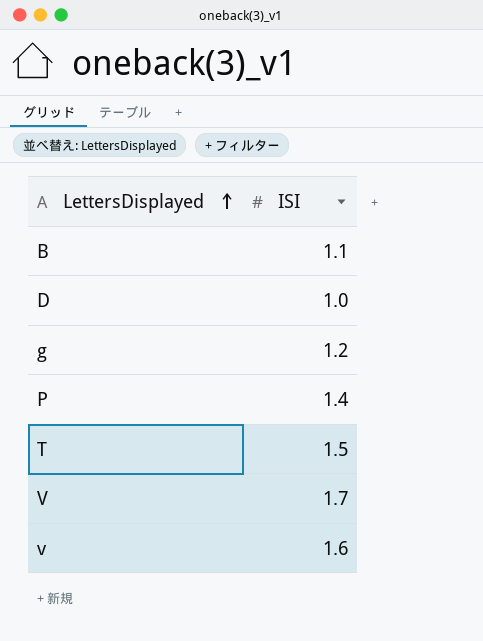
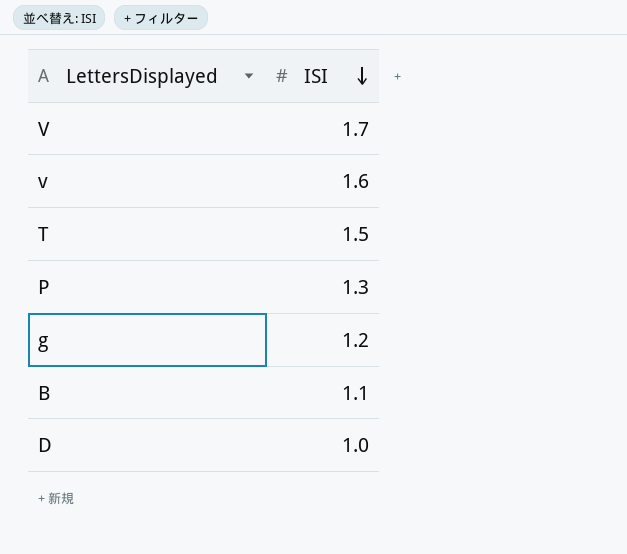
row order: LettersDisplayed ascending -> ISI descending
P | ISI: 1.4 -> 1.3

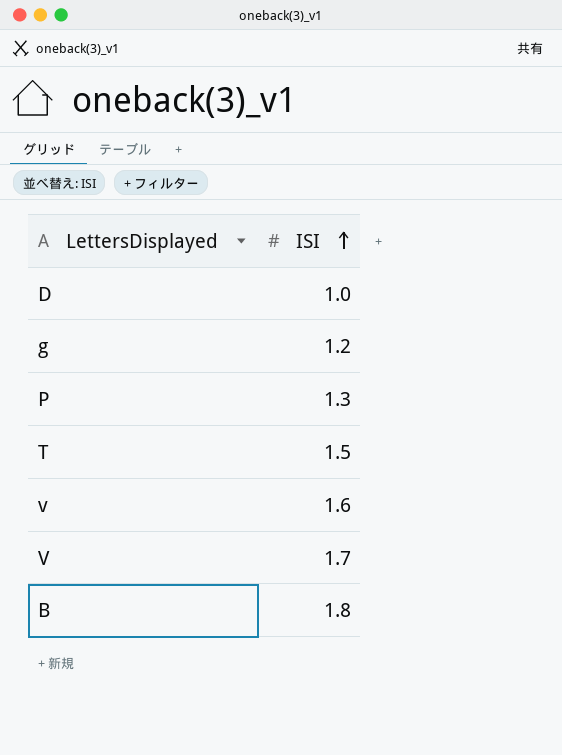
row order: ISI descending -> ISI ascending
B | ISI: 1.1 -> 1.8

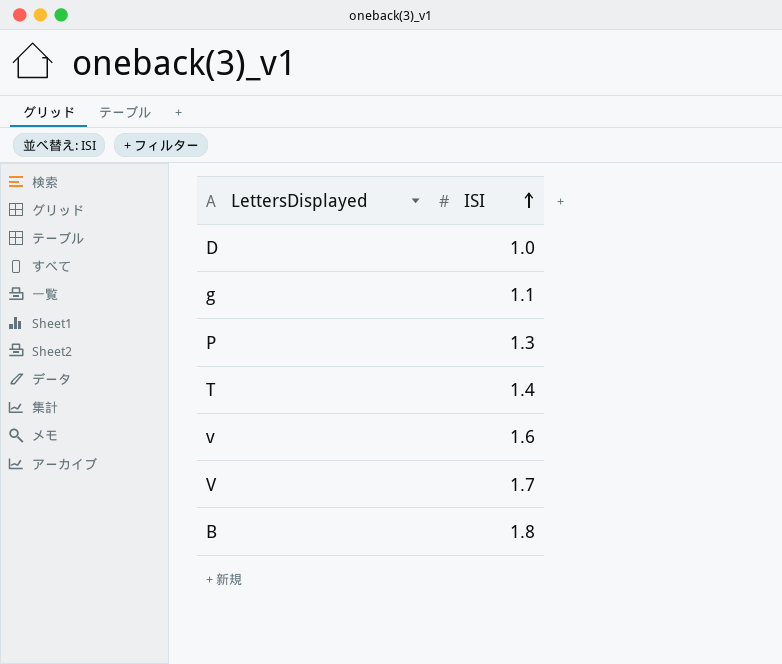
g | ISI: 1.2 -> 1.1
T | ISI: 1.5 -> 1.4

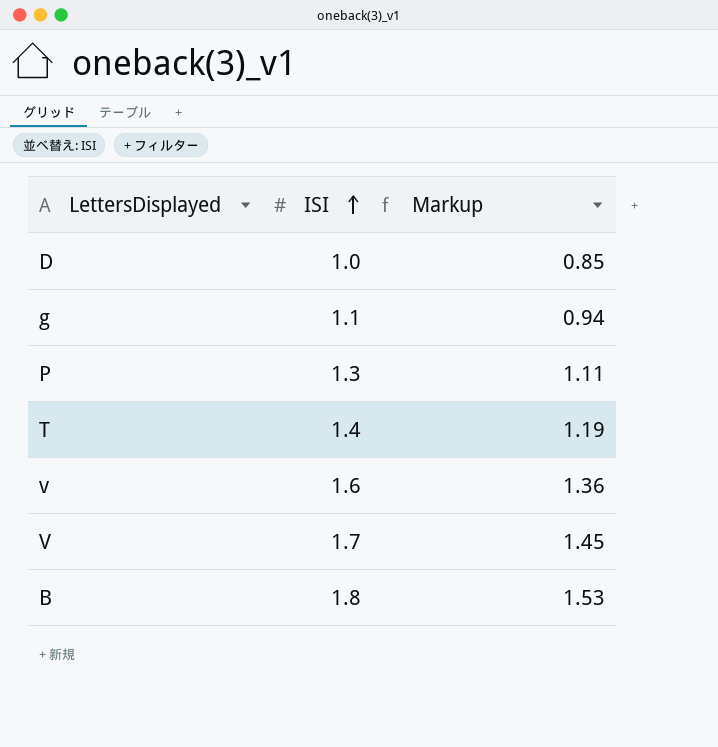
column Markup | formula: none -> [ISI] * 0.85

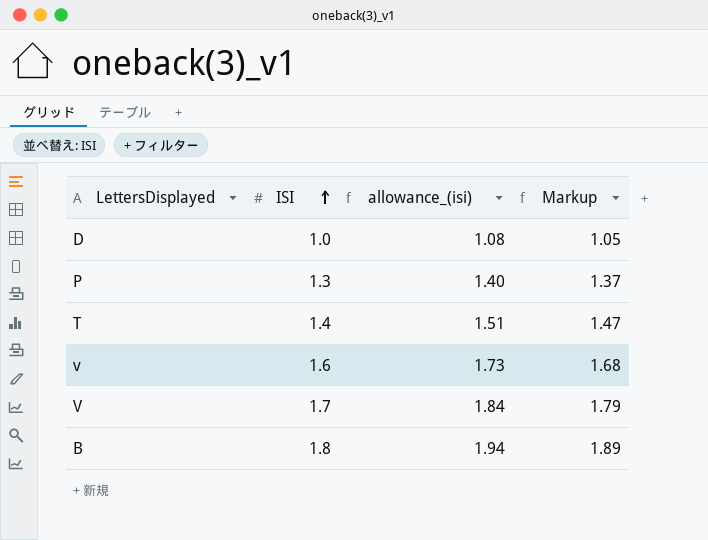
column allowance_(isi) | formula: none -> [ISI] * 1.08
column Markup | formula: [ISI] * 0.85 -> [ISI] * 1.05
row g: 1.1 | 0.94 -> none

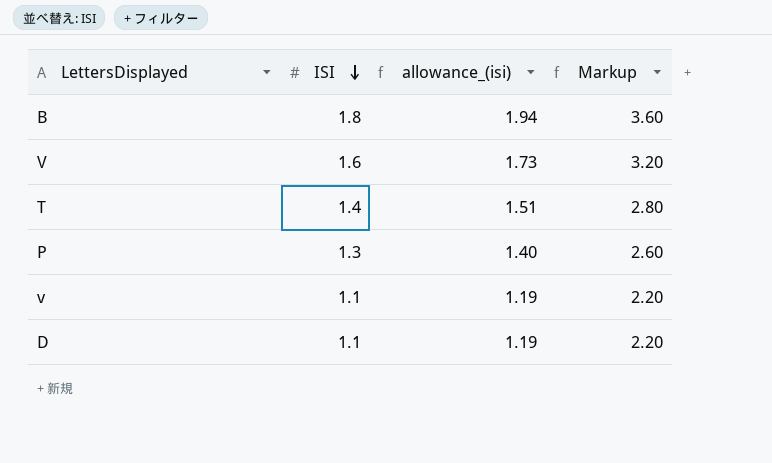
row order: ISI ascending -> ISI descending
column Markup | formula: [ISI] * 1.05 -> [ISI] * 2
V | ISI: 1.7 -> 1.6
V | allowance_(isi): 1.84 -> 1.73
v | ISI: 1.6 -> 1.1
v | allowance_(isi): 1.73 -> 1.19
D | ISI: 1.0 -> 1.1
D | allowance_(isi): 1.08 -> 1.19

